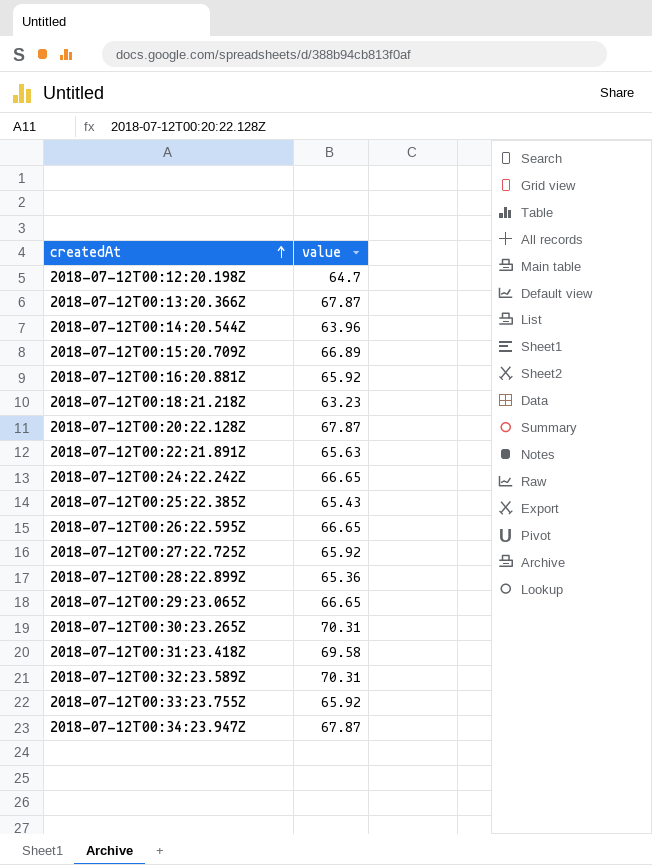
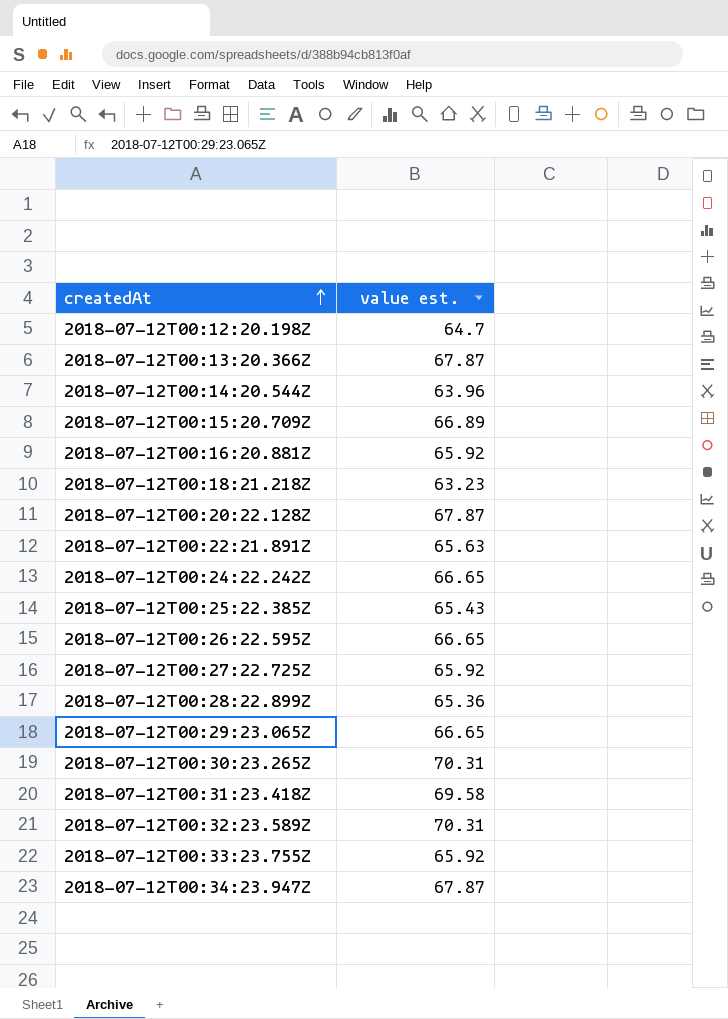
column name: value -> value est.

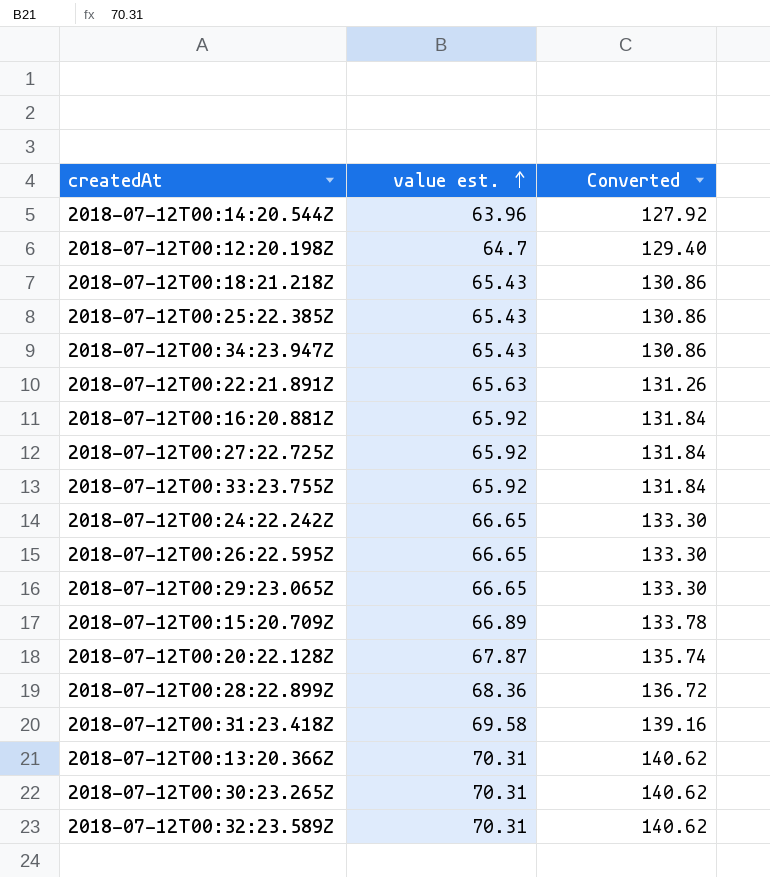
row order: createdAt ascending -> value est. ascending
column Converted | formula: none -> [value est.] * 2
2018-07-12T00:18:21.218Z | value est.: 63.23 -> 65.43
2018-07-12T00:34:23.947Z | value est.: 67.87 -> 65.43
2018-07-12T00:28:22.899Z | value est.: 65.36 -> 68.36
2018-07-12T00:13:20.366Z | value est.: 67.87 -> 70.31

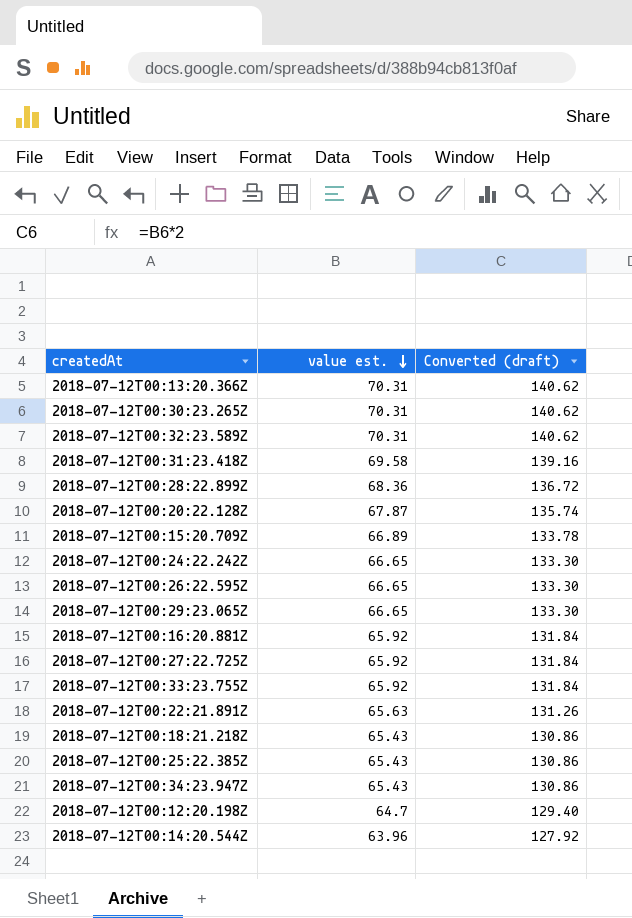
row order: value est. ascending -> value est. descending
column name: Converted -> Converted (draft)

